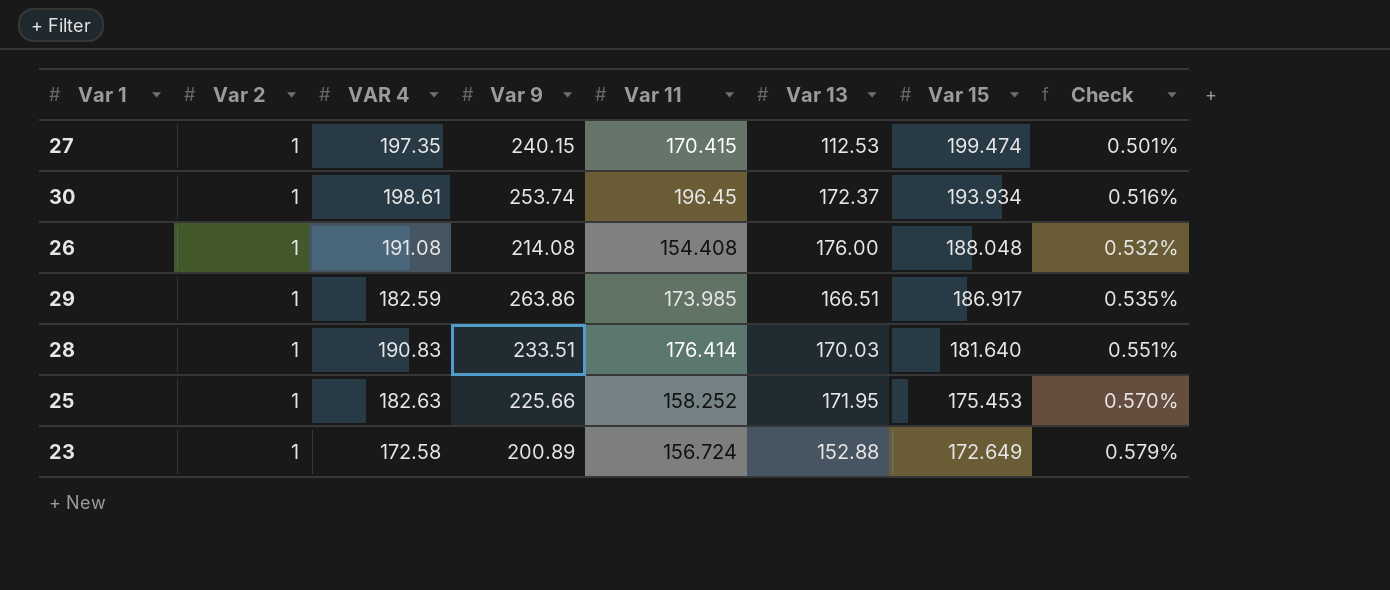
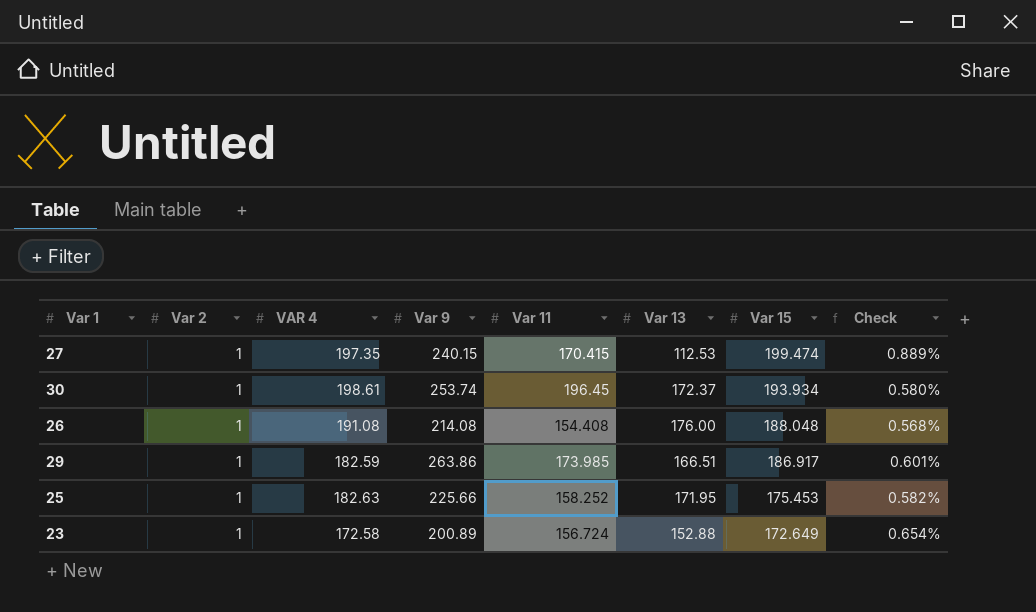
column Check | formula: [Var 2] / [Var 15] -> [Var 2] / [Var 13]
row 28: 1 | 190.83 | 233.51 | 176.414 | 170.03 | 181.640 | 0.551% -> none

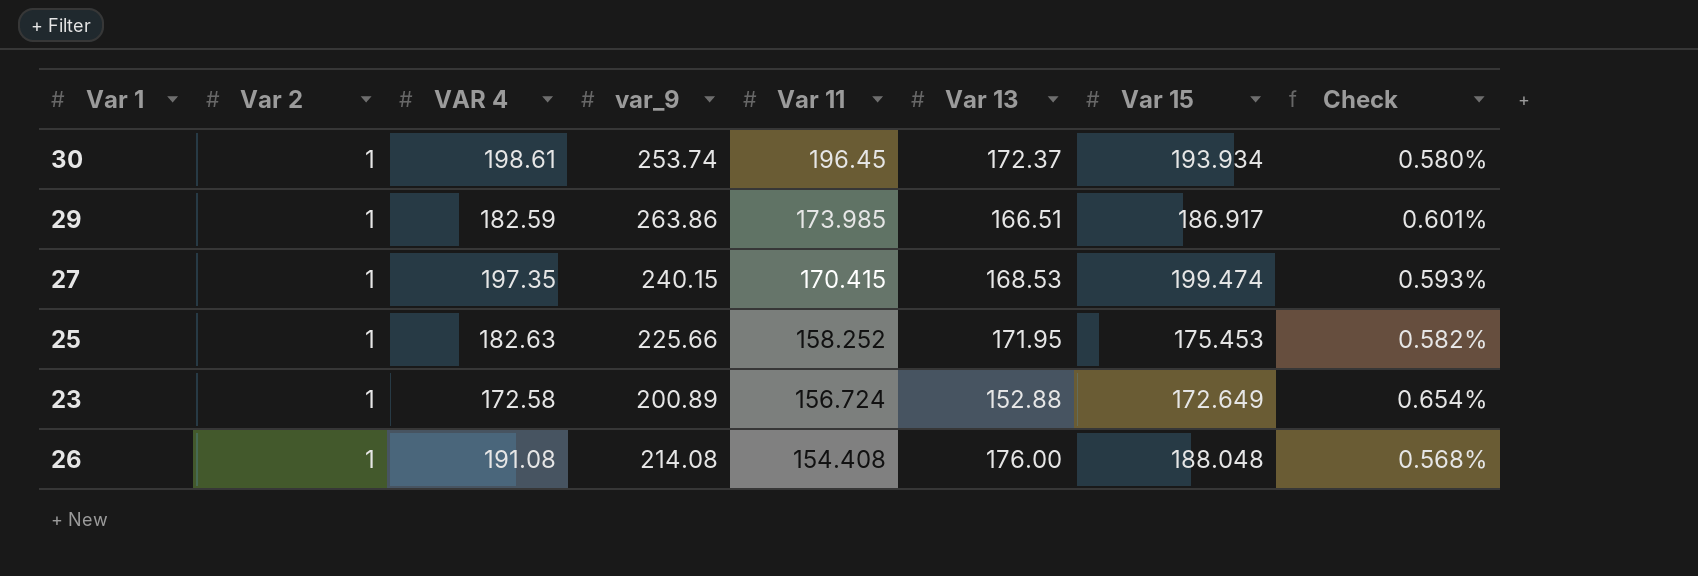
row order: Var 15 descending -> Var 11 descending
column name: Var 9 -> var_9
27 | Var 13: 112.53 -> 168.53
27 | Check: 0.889% -> 0.593%

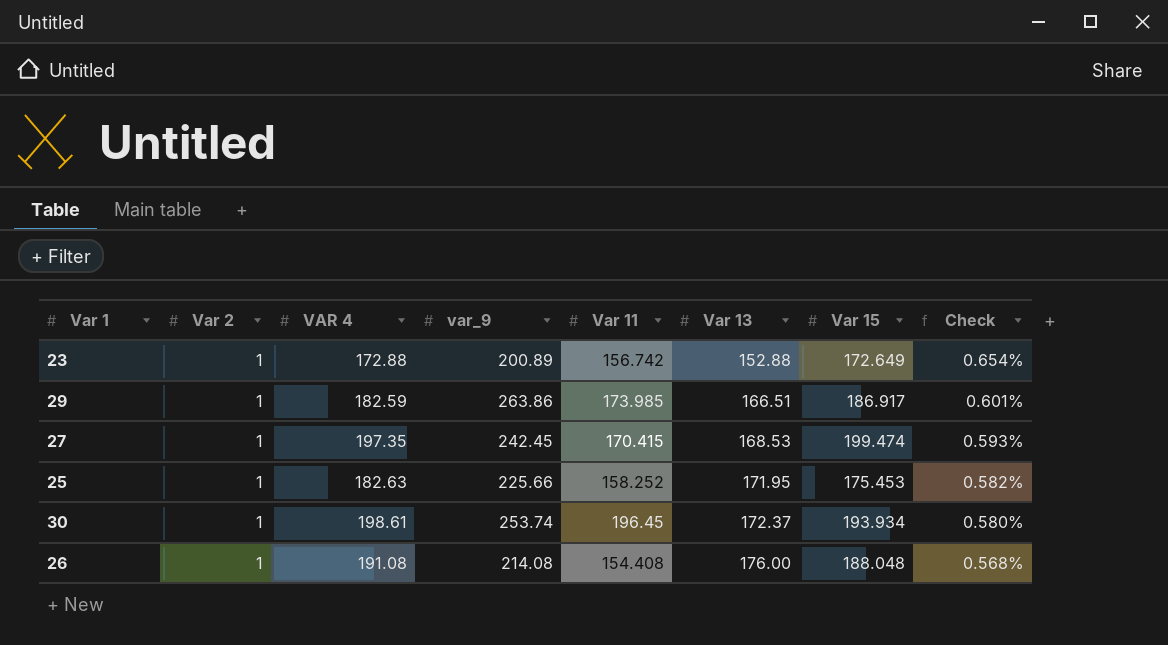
row order: Var 11 descending -> Var 13 ascending
23 | VAR 4: 172.58 -> 172.88
23 | Var 11: 156.724 -> 156.742
27 | var_9: 240.15 -> 242.45

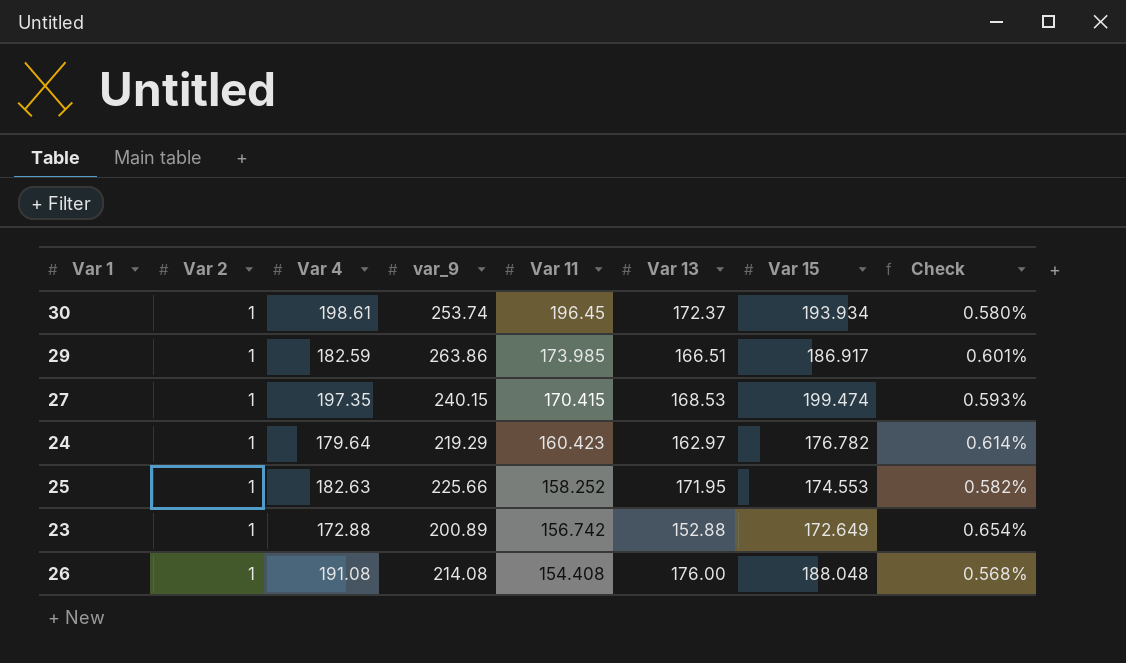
row order: Var 13 ascending -> Var 11 descending
column name: VAR 4 -> Var 4
27 | var_9: 242.45 -> 240.15
row 24: none -> 1 | 179.64 | 219.29 | 160.423 | 162.97 | 176.782 | 0.614%
25 | Var 15: 175.453 -> 174.553

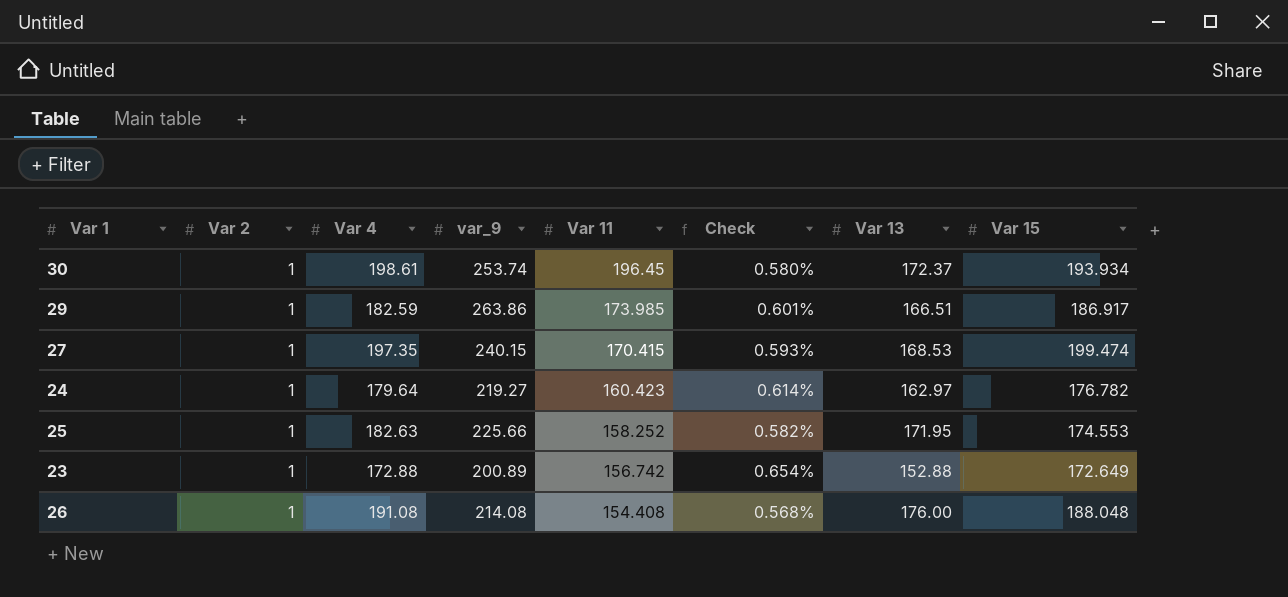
column Check | position: 8 -> 6
24 | var_9: 219.29 -> 219.27

